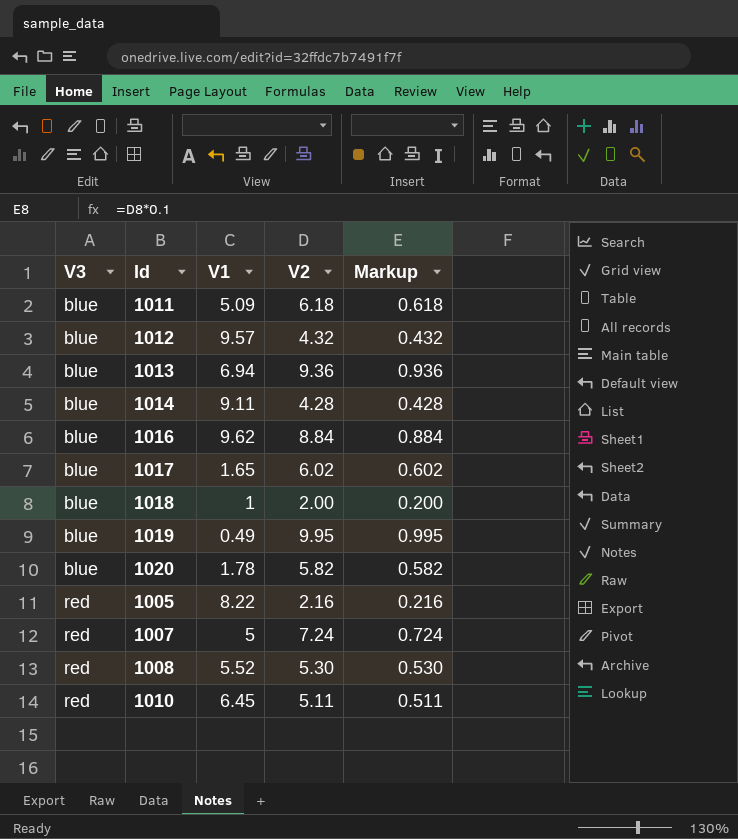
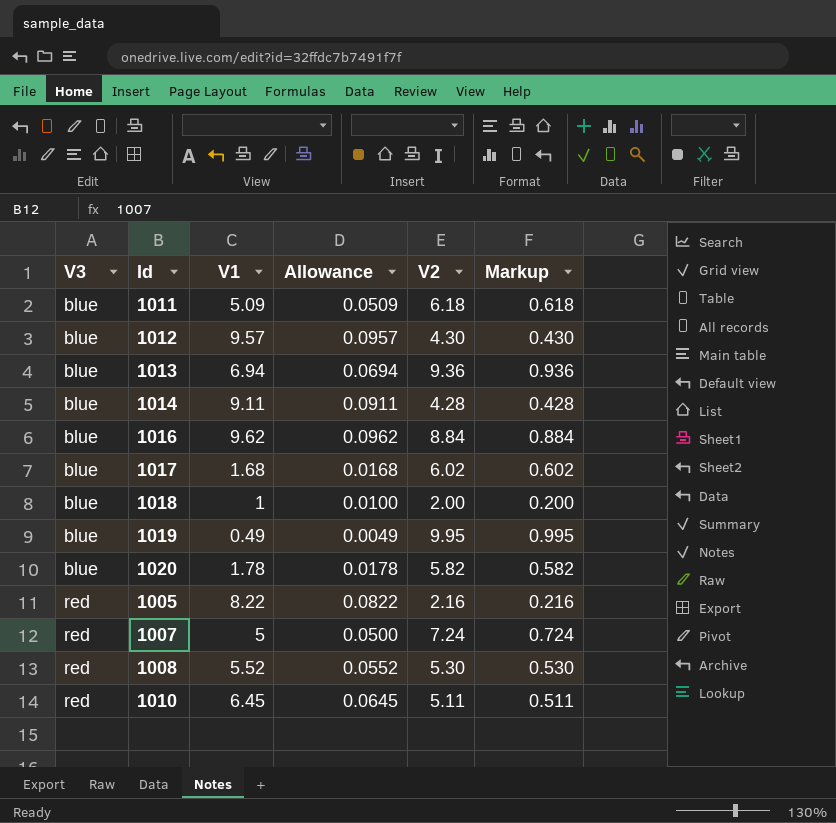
column Allowance | formula: none -> [V1] * 0.01
1012 | V2: 4.32 -> 4.30
1012 | Markup: 0.432 -> 0.430
1017 | V1: 1.65 -> 1.68

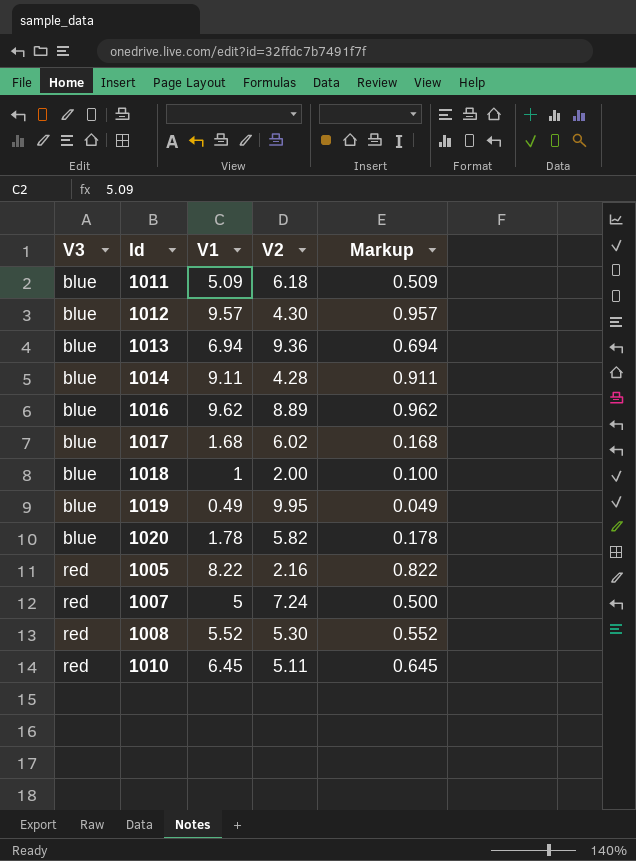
column Allowance | formula: [V1] * 0.01 -> none
column Markup | formula: [V2] * 0.1 -> [V1] * 0.1
1016 | V2: 8.84 -> 8.89

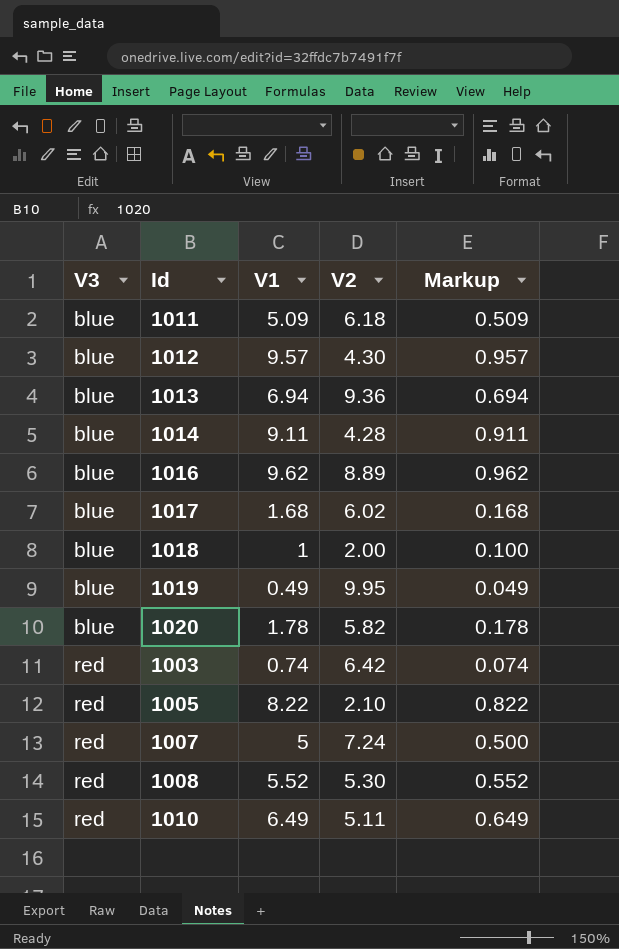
row 1003: none -> red | 0.74 | 6.42 | 0.074
1005 | V2: 2.16 -> 2.10
1010 | V1: 6.45 -> 6.49
1010 | Markup: 0.645 -> 0.649

